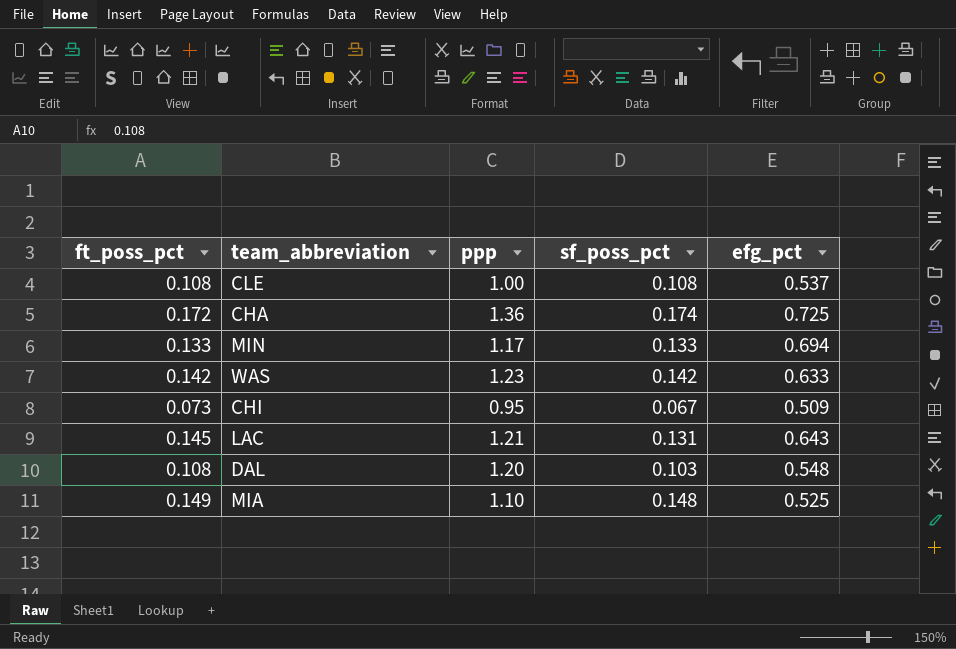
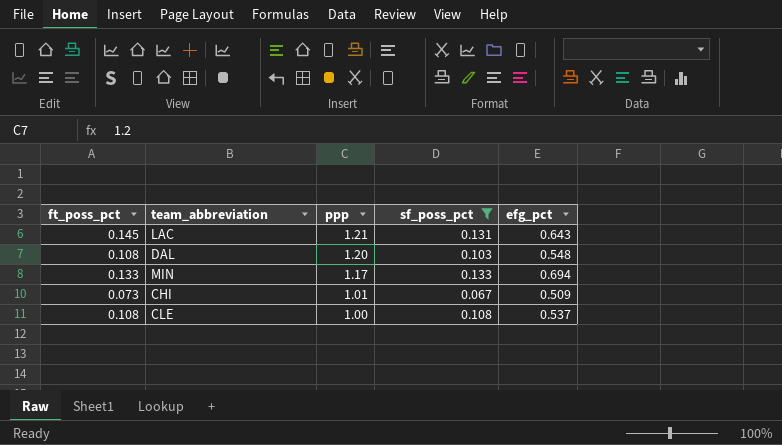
filter: none -> sf_poss_pct <= 0.133
row order: none -> ppp descending
CHI | ppp: 0.95 -> 1.01

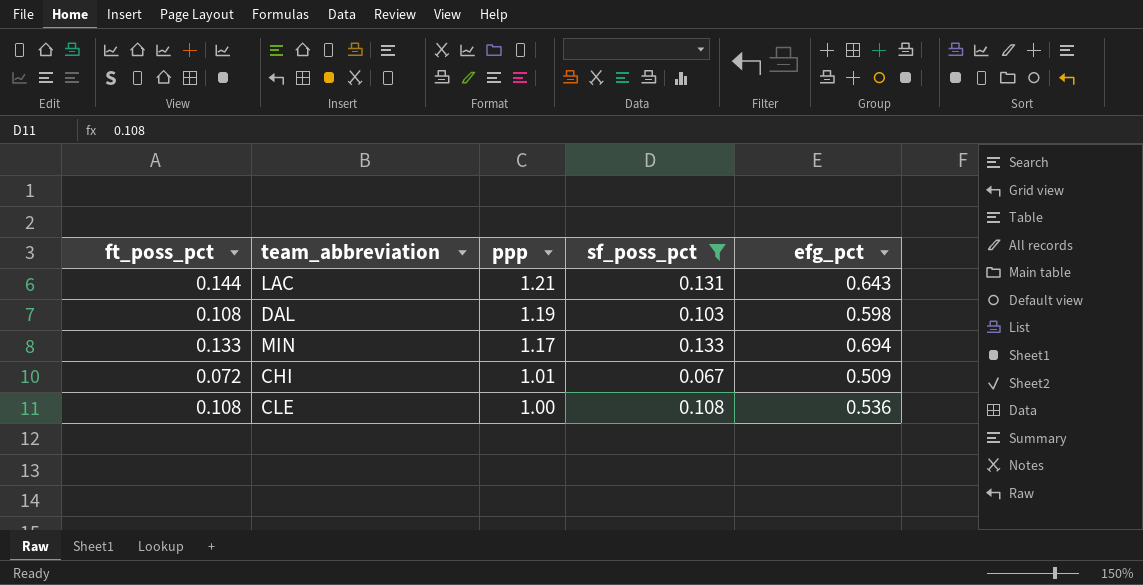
LAC | ft_poss_pct: 0.145 -> 0.144
DAL | ppp: 1.20 -> 1.19
DAL | efg_pct: 0.548 -> 0.598
CHI | ft_poss_pct: 0.073 -> 0.072
CLE | efg_pct: 0.537 -> 0.536

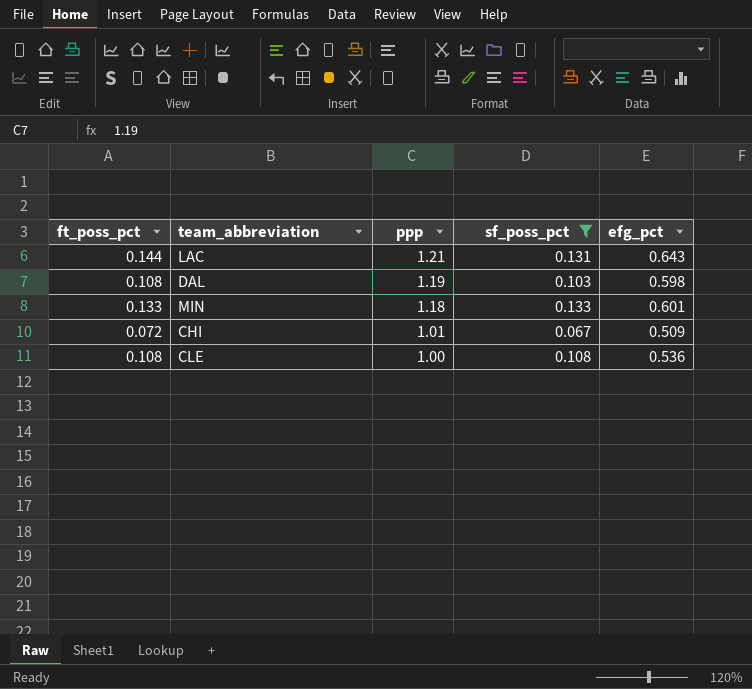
MIN | ppp: 1.17 -> 1.18
MIN | efg_pct: 0.694 -> 0.601

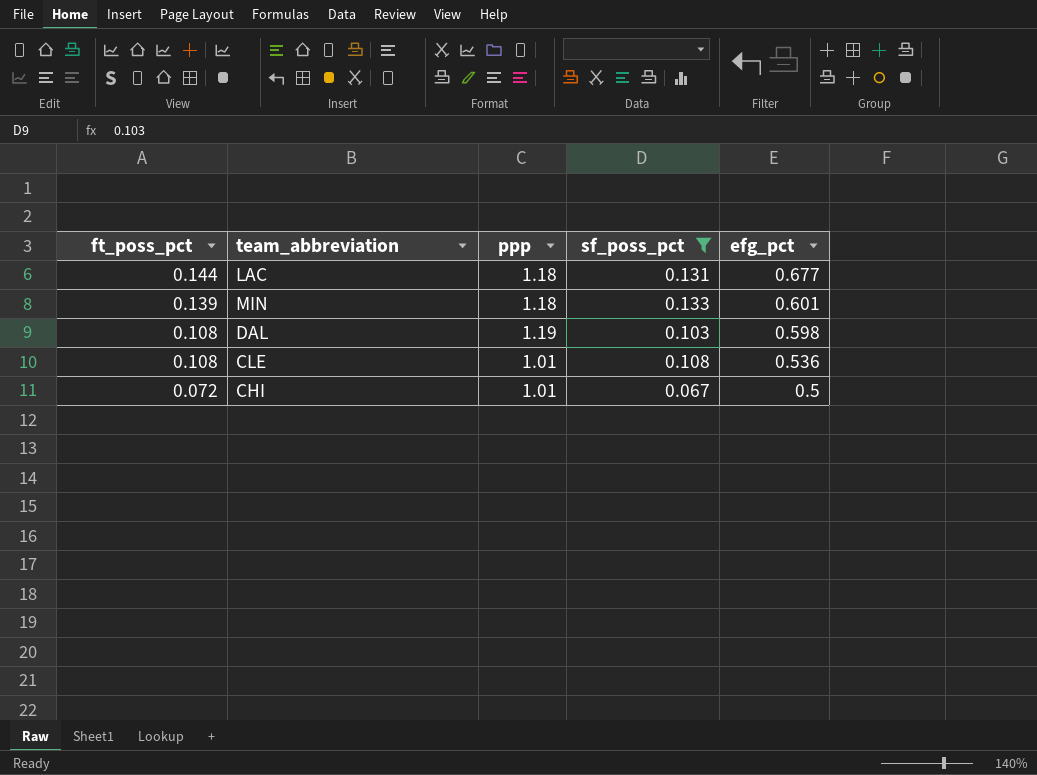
row order: ppp descending -> ft_poss_pct descending
LAC | ppp: 1.21 -> 1.18
LAC | efg_pct: 0.643 -> 0.677
MIN | ft_poss_pct: 0.133 -> 0.139
CLE | ppp: 1.00 -> 1.01
CHI | efg_pct: 0.509 -> 0.5

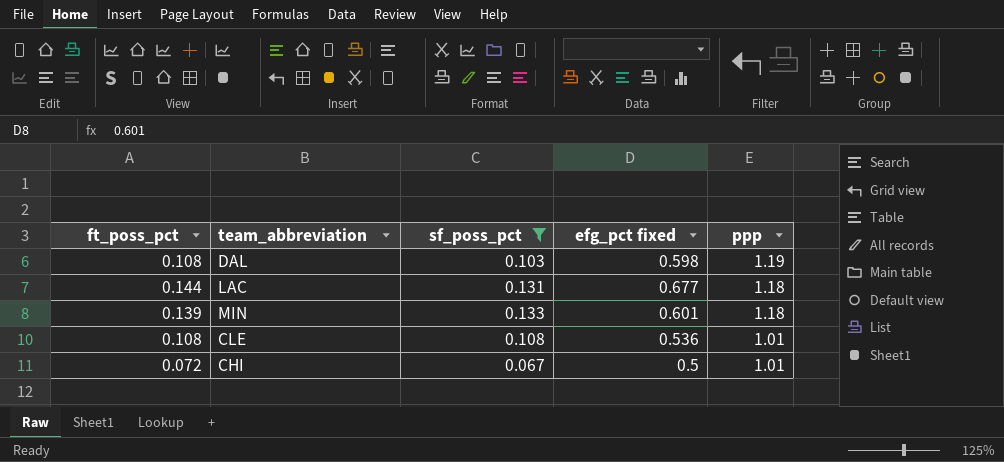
row order: ft_poss_pct descending -> ppp descending
column name: efg_pct -> efg_pct fixed
column ppp | position: 3 -> 5

